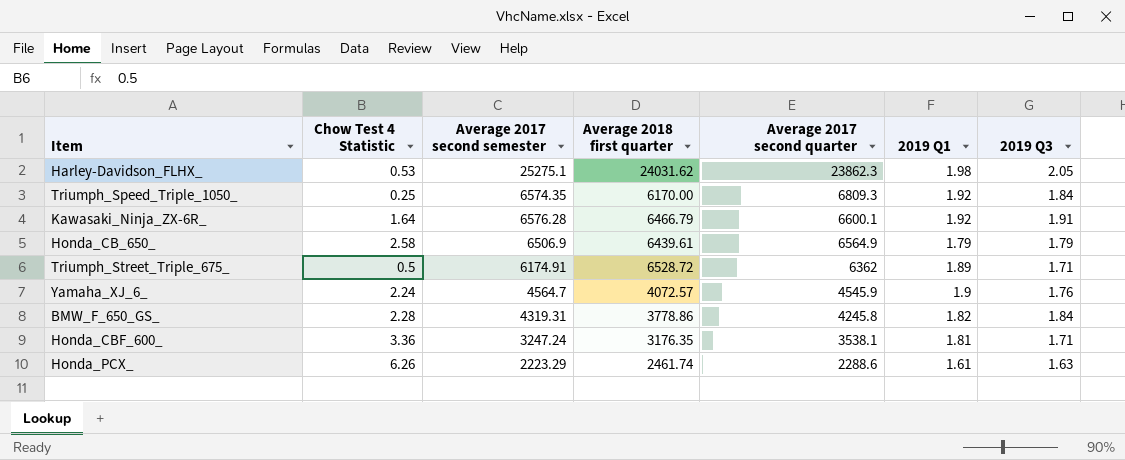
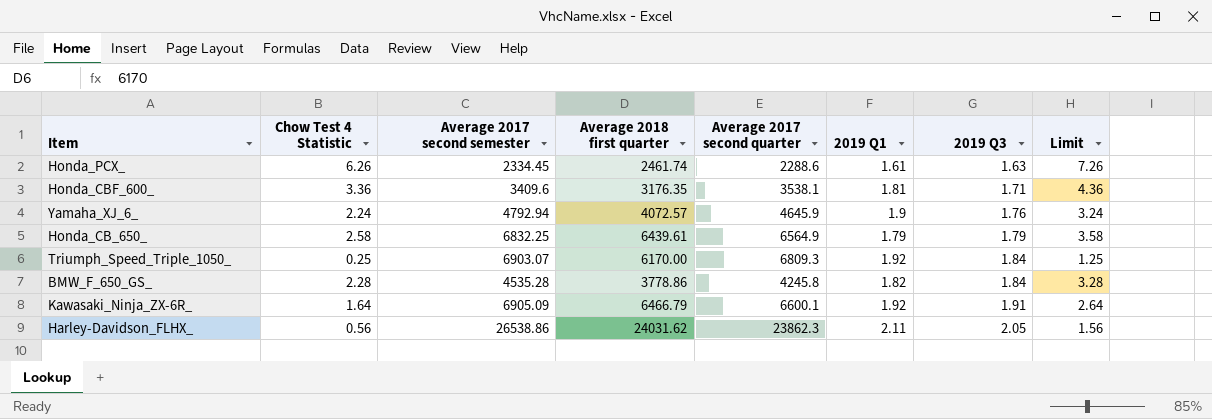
row order: Average 2017 second quarter descending -> 2019 Q3 ascending
column Limit | formula: none -> [Chow Test 4 Statistic] + 1
row Triumph_Street_Triple_675_: 0.5 | 6174.91 | 6528.72 | 6362 | 1.89 | 1.71 -> none
Honda_PCX_ | Average 2017 second semester: 2223.29 -> 2334.45
Honda_CBF_600_ | Average 2017 second semester: 3247.24 -> 3409.6
Yamaha_XJ_6_ | Average 2017 second semester: 4564.7 -> 4792.94
Yamaha_XJ_6_ | Average 2017 second quarter: 4545.9 -> 4645.9
Honda_CB_650_ | Average 2017 second semester: 6506.9 -> 6832.25
Triumph_Speed_Triple_1050_ | Average 2017 second semester: 6574.35 -> 6903.07
BMW_F_650_GS_ | Average 2017 second semester: 4319.31 -> 4535.28
Kawasaki_Ninja_ZX-6R_ | Average 2017 second semester: 6576.28 -> 6905.09
Harley-Davidson_FLHX_ | Chow Test 4 Statistic: 0.53 -> 0.56
Harley-Davidson_FLHX_ | Average 2017 second semester: 25275.1 -> 26538.86
Harley-Davidson_FLHX_ | 2019 Q1: 1.98 -> 2.11

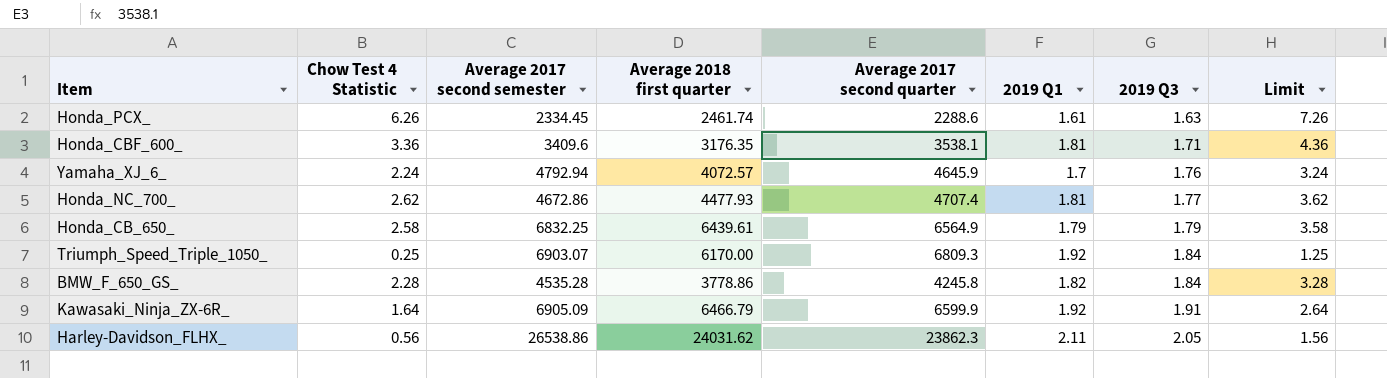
Yamaha_XJ_6_ | 2019 Q1: 1.9 -> 1.7
row Honda_NC_700_: none -> 2.62 | 4672.86 | 4477.93 | 4707.4 | 1.81 | 1.77 | 3.62
Kawasaki_Ninja_ZX-6R_ | Average 2017 second quarter: 6600.1 -> 6599.9

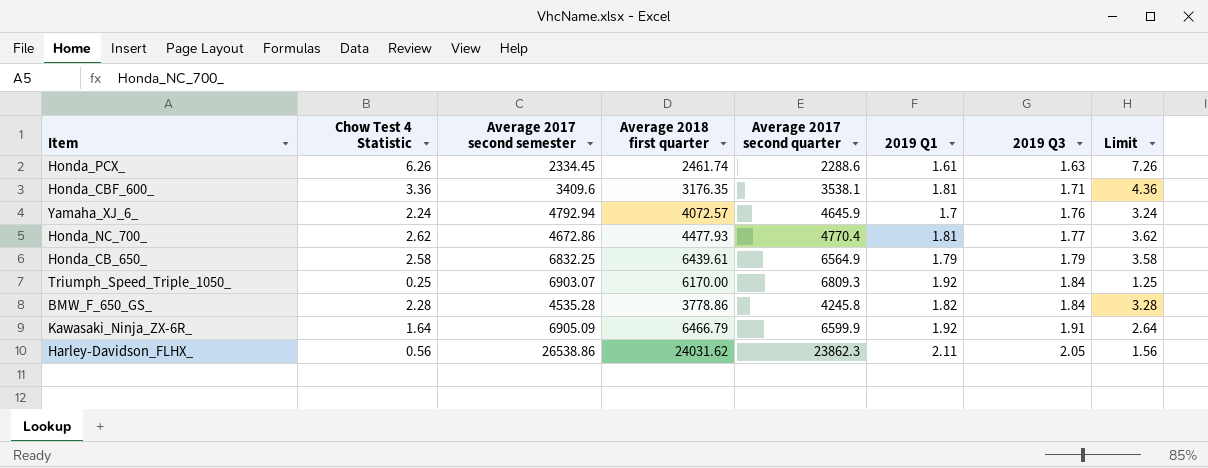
Honda_NC_700_ | Average 2017 second quarter: 4707.4 -> 4770.4

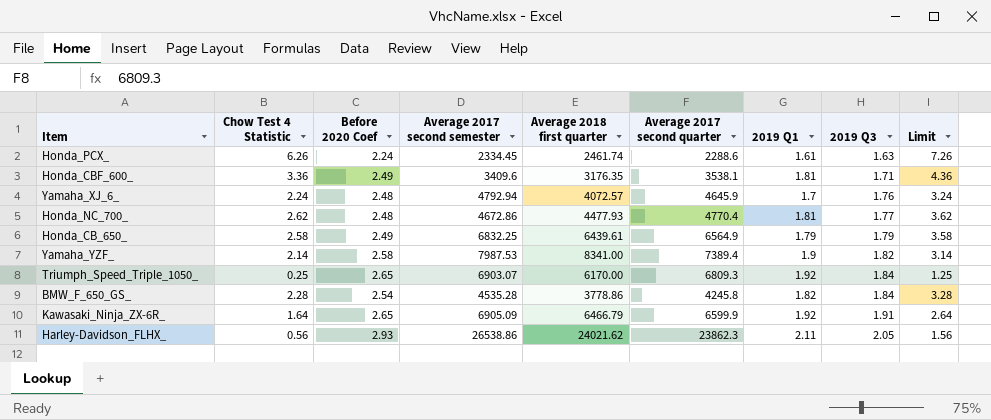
column Before 2020 Coef | position: none -> 3
row Yamaha_YZF_: none -> 2.14 | 2.58 | 7987.53 | 8341.00 | 7389.4 | 1.9 | 1.82 | 3.14
Harley-Davidson_FLHX_ | Average 2018 first quarter: 24031.62 -> 24021.62

